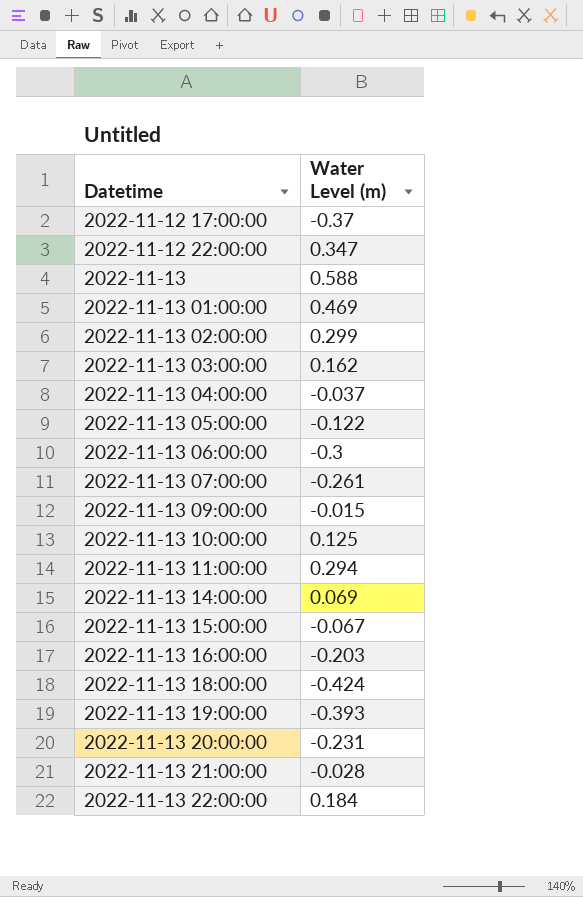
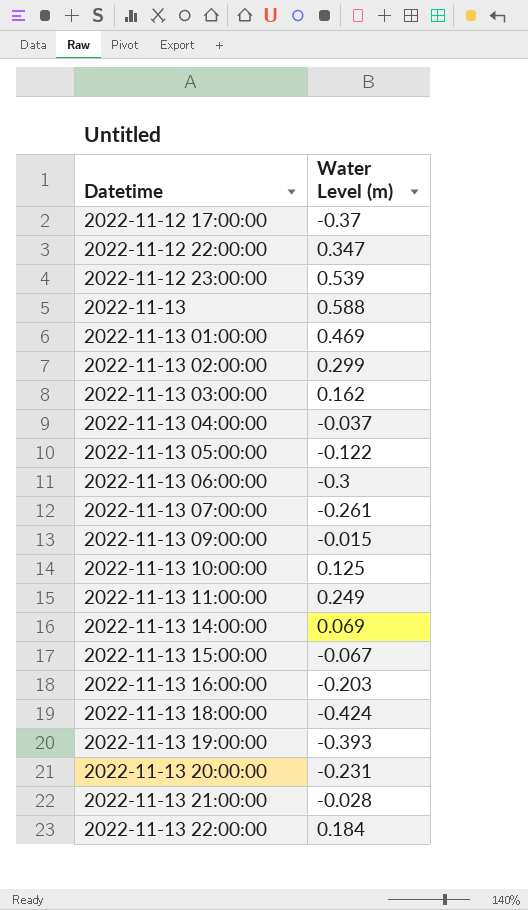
row 2022-11-12 23:00:00: none -> 0.539
2022-11-13 11:00:00 | Water Level (m): 0.294 -> 0.249

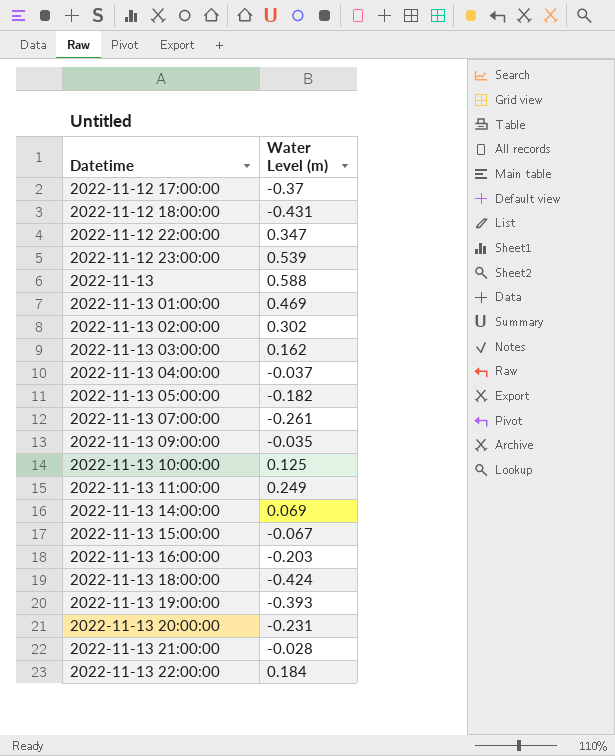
row 2022-11-13 06:00:00: -0.3 -> none
row 2022-11-12 18:00:00: none -> -0.431
2022-11-13 02:00:00 | Water Level (m): 0.299 -> 0.302
2022-11-13 05:00:00 | Water Level (m): -0.122 -> -0.182
2022-11-13 09:00:00 | Water Level (m): -0.015 -> -0.035

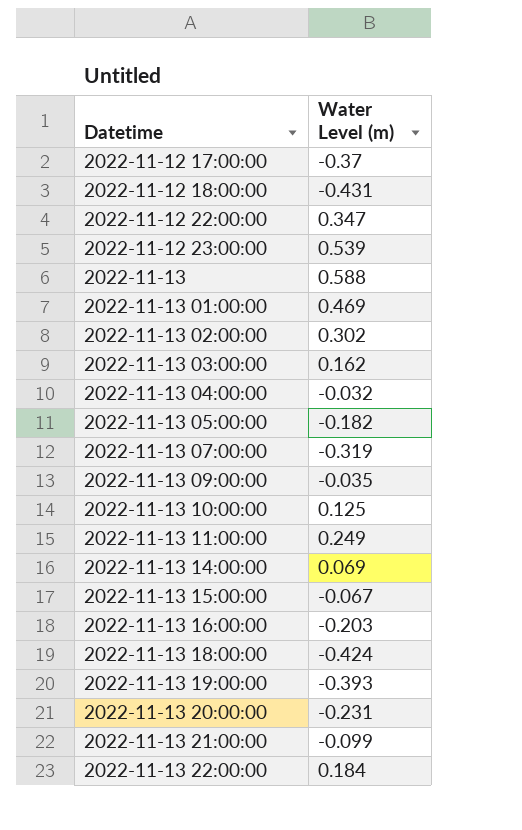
2022-11-13 04:00:00 | Water Level (m): -0.037 -> -0.032
2022-11-13 07:00:00 | Water Level (m): -0.261 -> -0.319
2022-11-13 21:00:00 | Water Level (m): -0.028 -> -0.099

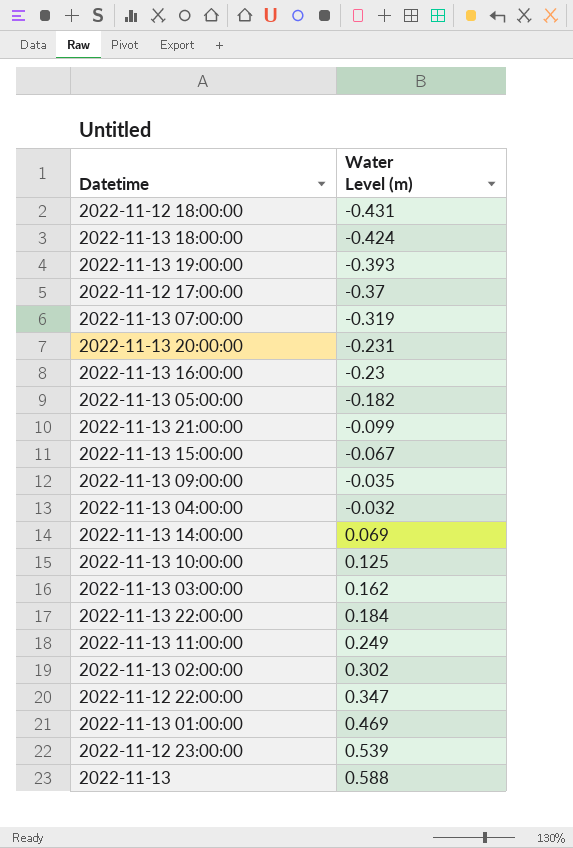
row order: Datetime ascending -> Water Level (m) ascending
2022-11-13 16:00:00 | Water Level (m): -0.203 -> -0.23

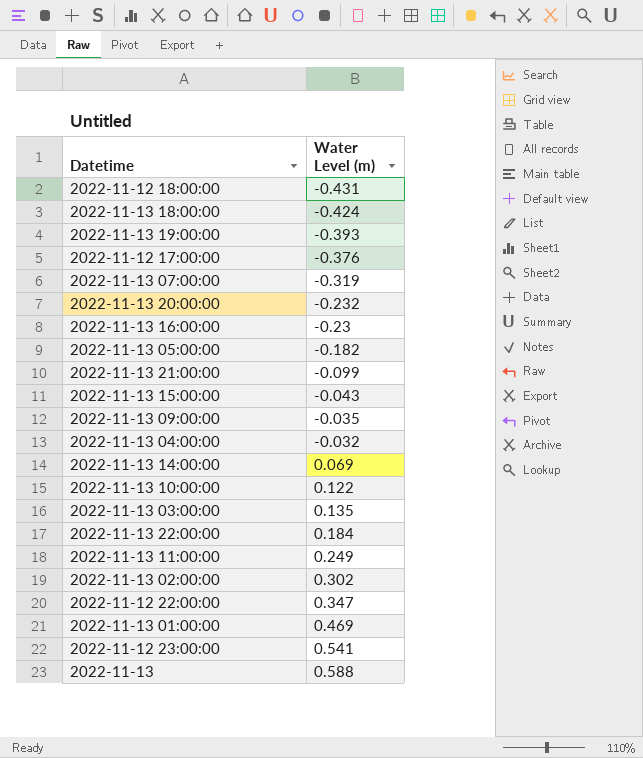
2022-11-12 17:00:00 | Water Level (m): -0.37 -> -0.376
2022-11-13 20:00:00 | Water Level (m): -0.231 -> -0.232
2022-11-13 15:00:00 | Water Level (m): -0.067 -> -0.043
2022-11-13 10:00:00 | Water Level (m): 0.125 -> 0.122
2022-11-13 03:00:00 | Water Level (m): 0.162 -> 0.135
2022-11-12 23:00:00 | Water Level (m): 0.539 -> 0.541

